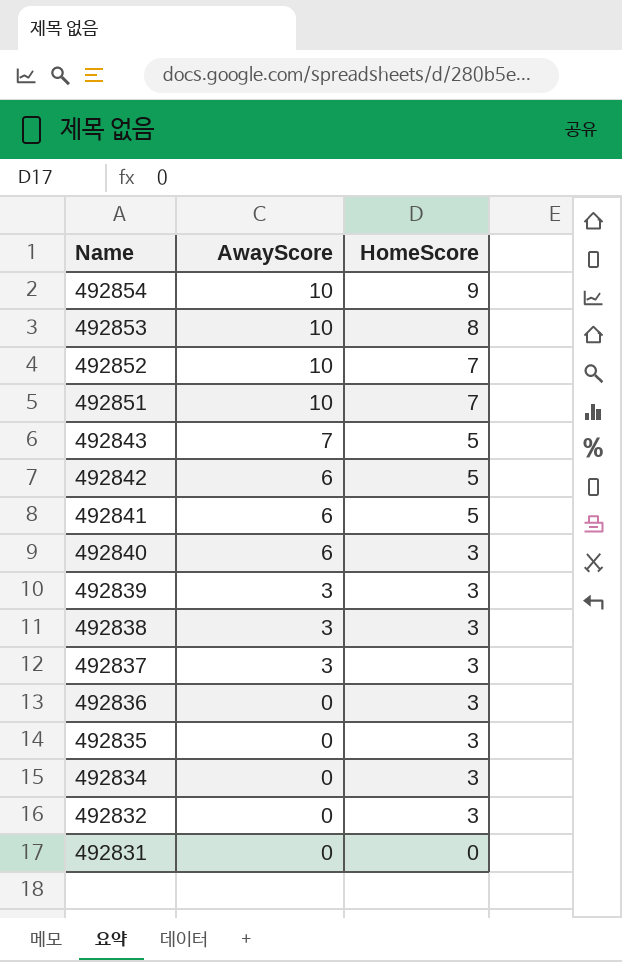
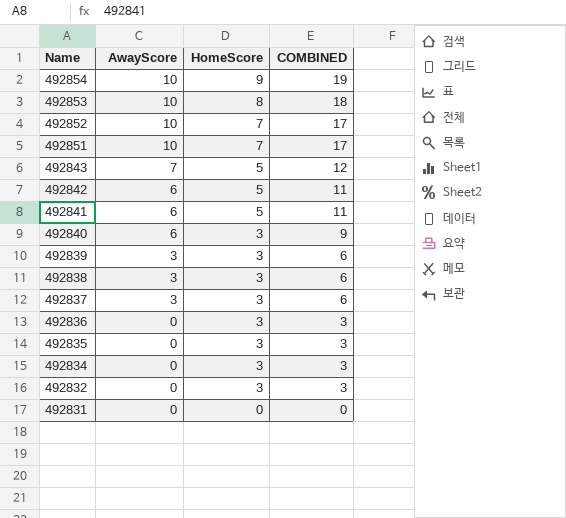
column COMBINED | formula: none -> [AwayScore] + [HomeScore]

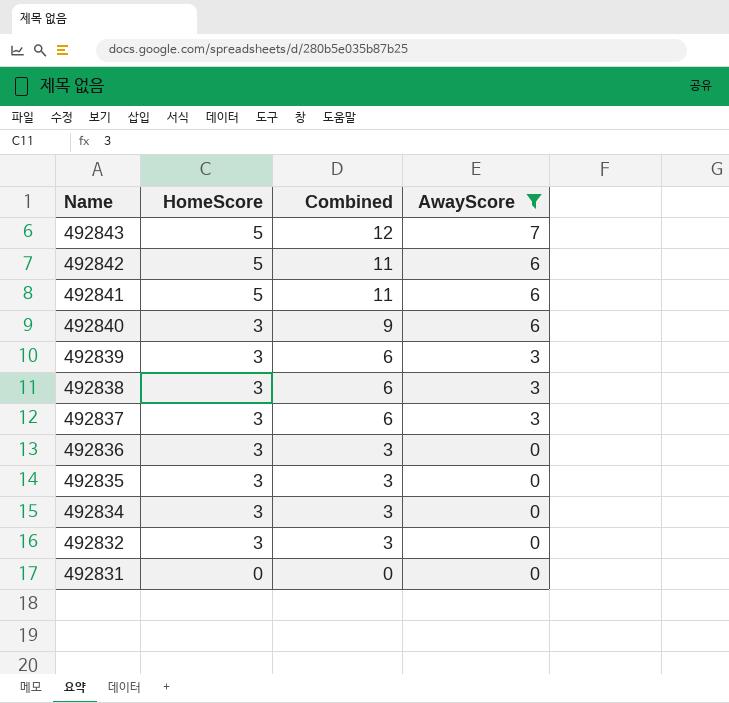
filter: none -> AwayScore != 10
column name: COMBINED -> Combined
column AwayScore | position: 2 -> 4

